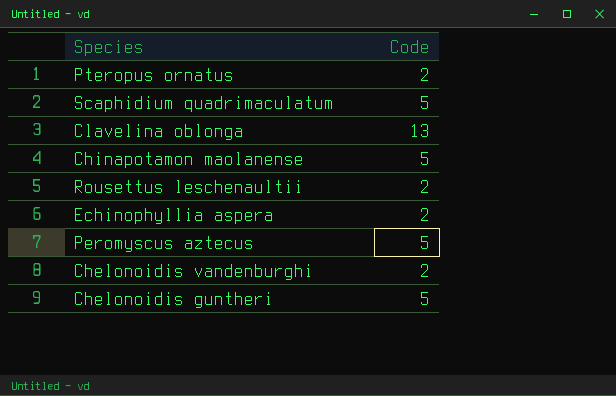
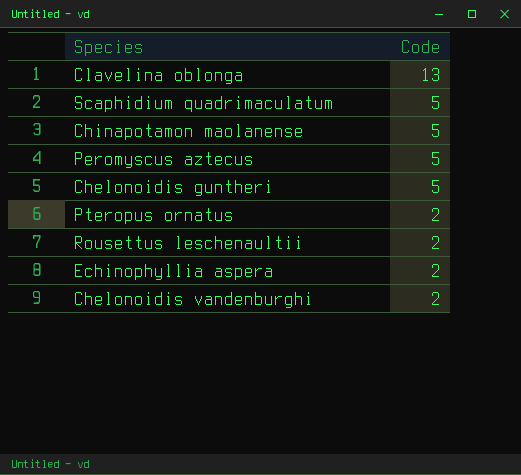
row order: none -> Code descending

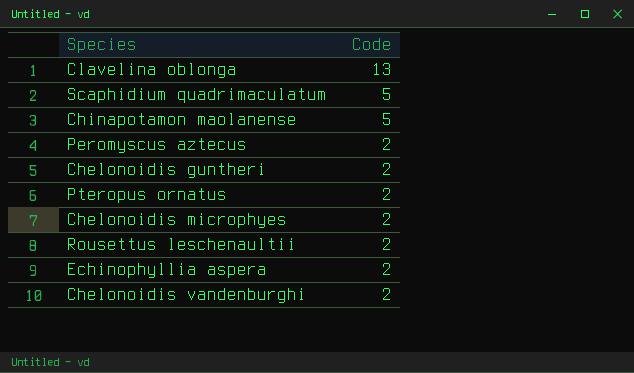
Peromyscus aztecus | Code: 5 -> 2
Chelonoidis guntheri | Code: 5 -> 2
row Chelonoidis microphyes: none -> 2

